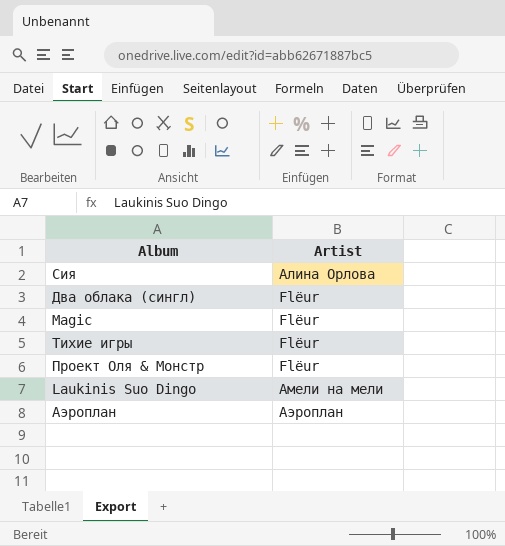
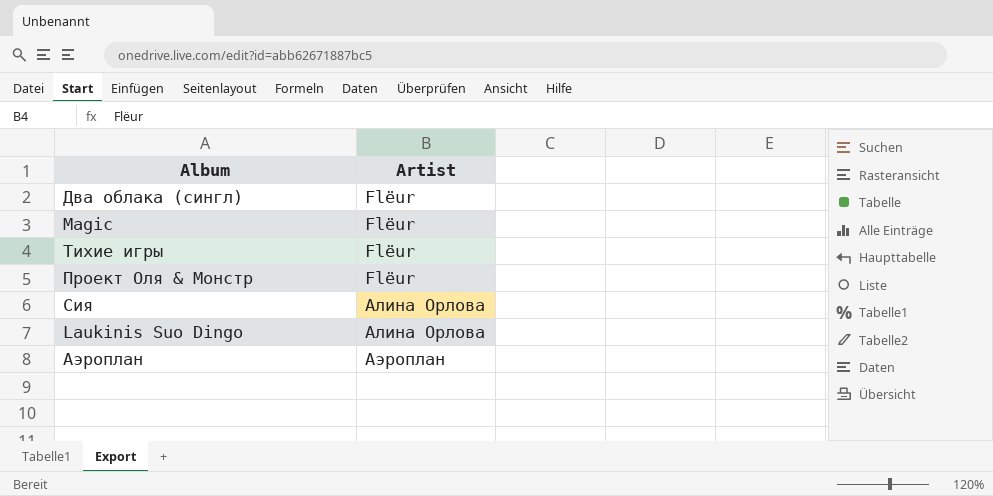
row order: none -> Artist ascending
Laukinis Suo Dingo | Artist: Амели на мели -> Алина Орлова

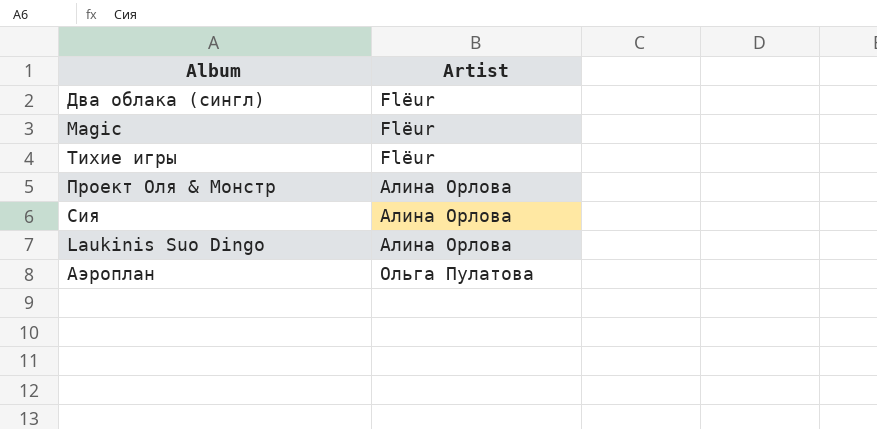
Проект Оля & Монстр | Artist: Flёur -> Алина Орлова
Аэроплан | Artist: Аэроплан -> Ольга Пулатова

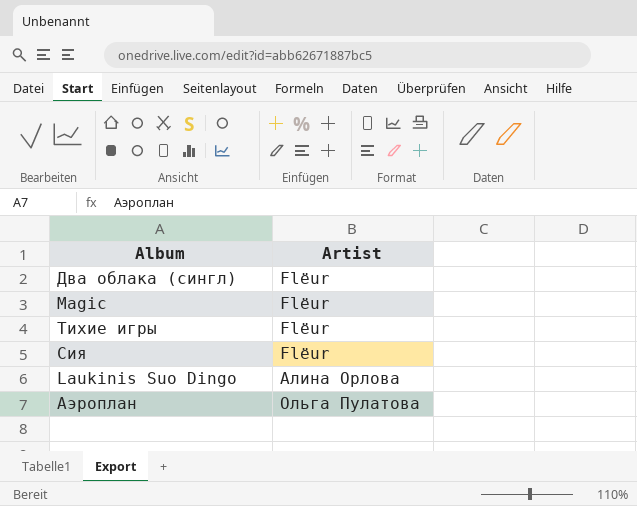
row Проект Оля & Монстр: Алина Орлова -> none
Сия | Artist: Алина Орлова -> Flёur

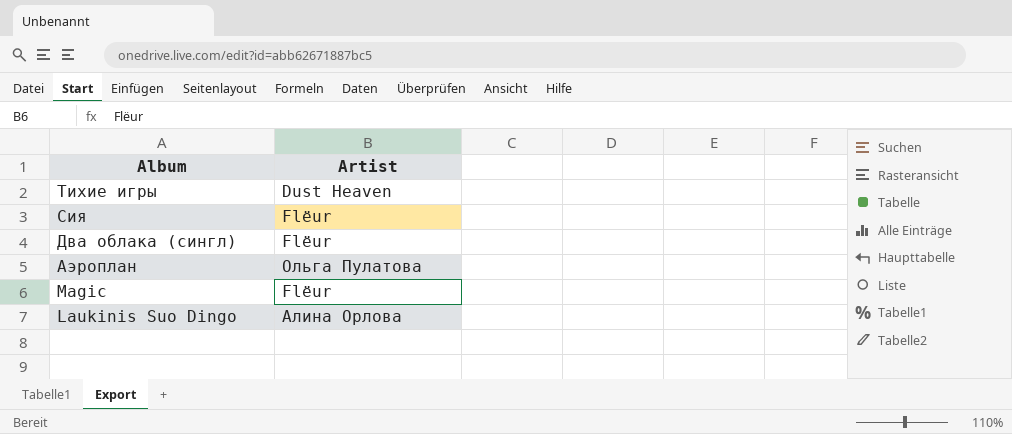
row order: Artist ascending -> Album descending
Тихие игры | Artist: Flёur -> Dust Heaven

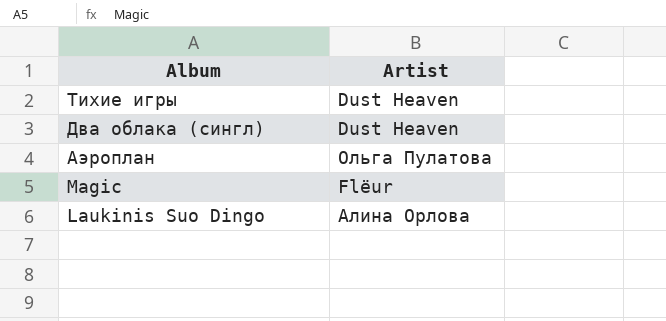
row Сия: Flёur -> none
Два облака (сингл) | Artist: Flёur -> Dust Heaven

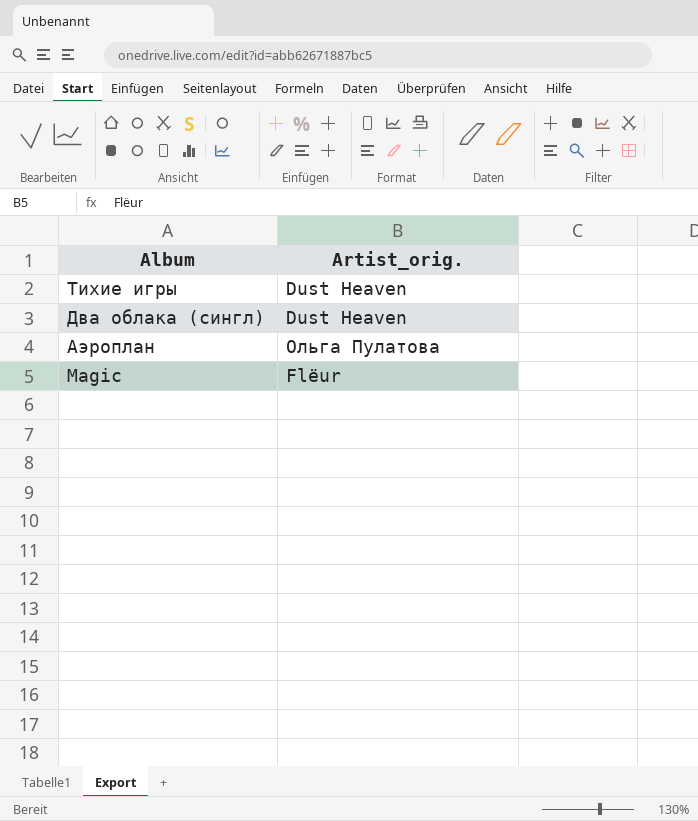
column name: Artist -> Artist_orig.
row Laukinis Suo Dingo: Алина Орлова -> none

